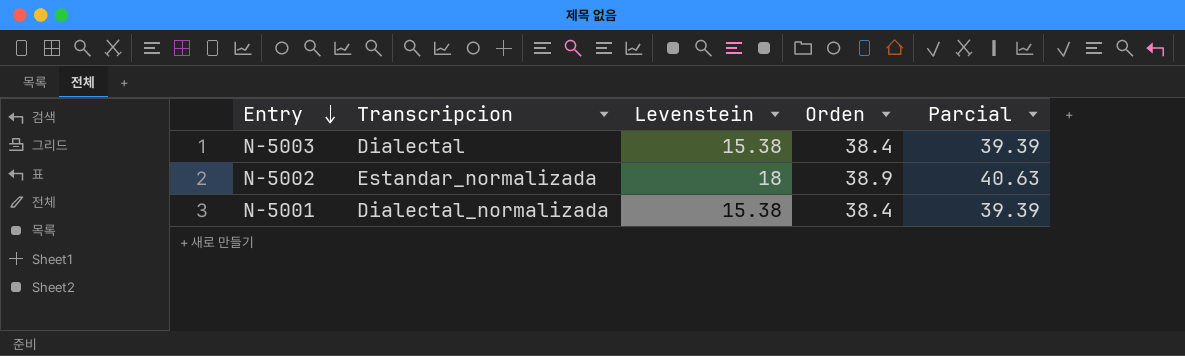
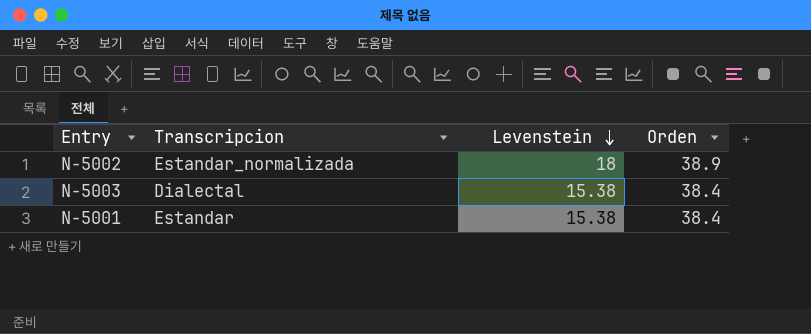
row order: Entry descending -> Levenstein descending
column Parcial | position: 5 -> none
N-5001 | Transcripcion: Dialectal_normalizada -> Estandar

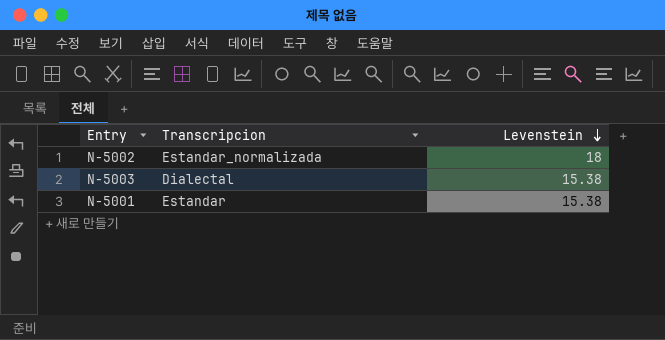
column Orden | position: 4 -> none

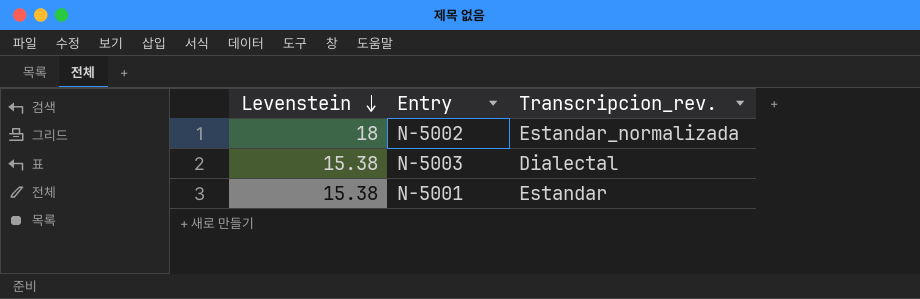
column Levenstein | position: 3 -> 1
column name: Transcripcion -> Transcripcion_rev.

